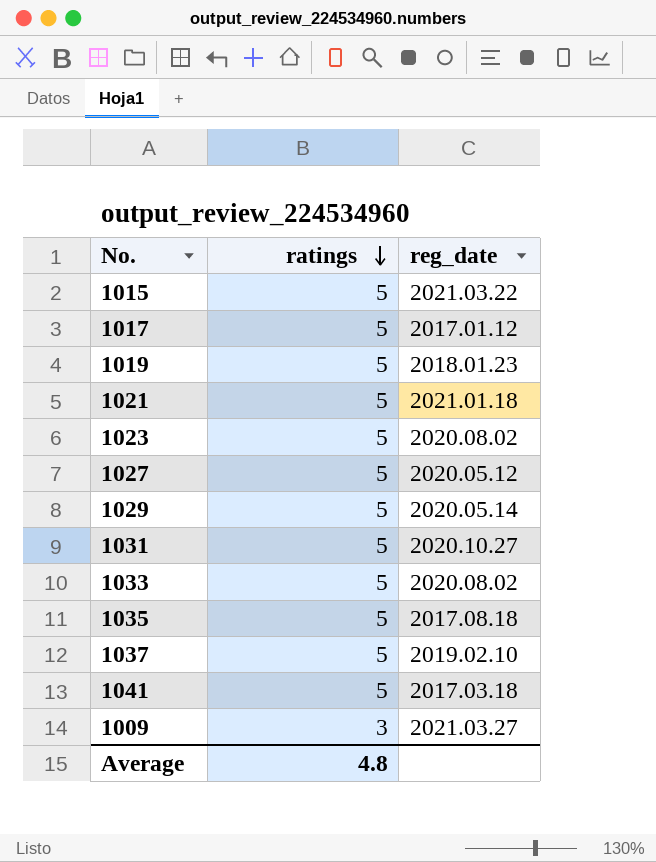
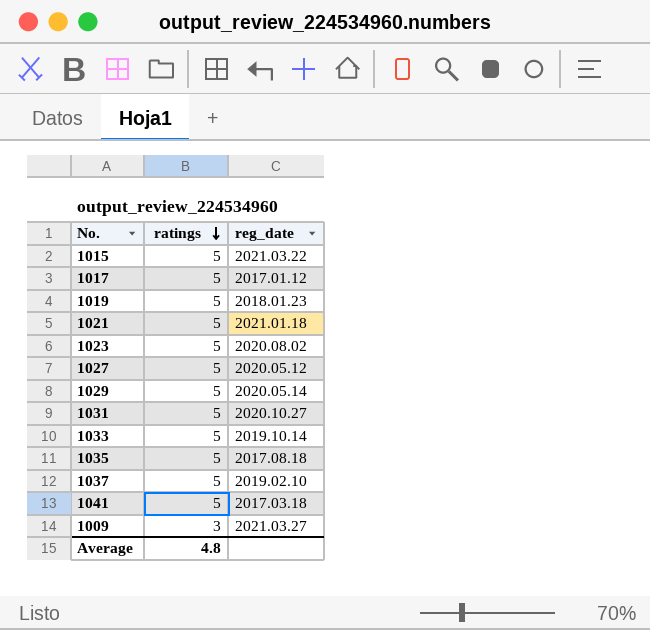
1033 | reg_date: 2020.08.02 -> 2019.10.14

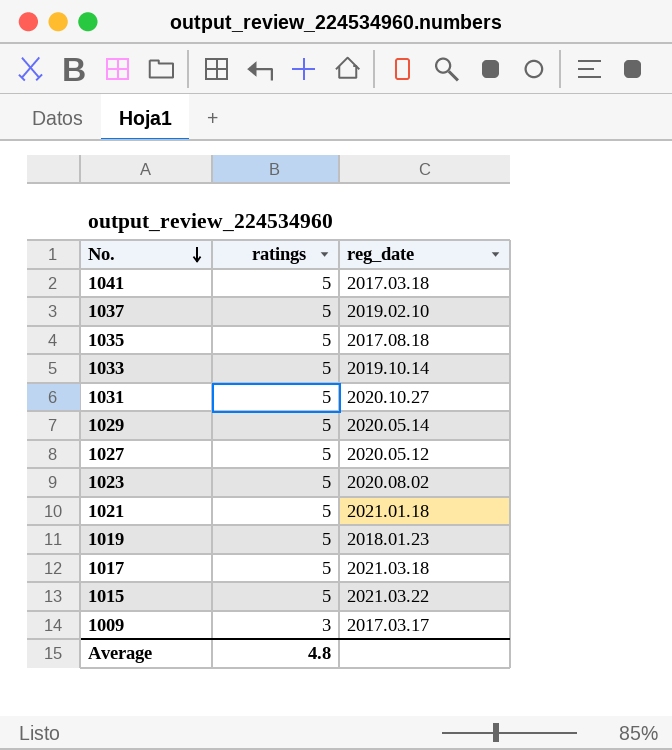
row order: ratings descending -> No. descending
1017 | reg_date: 2017.01.12 -> 2021.03.18
1009 | reg_date: 2021.03.27 -> 2017.03.17

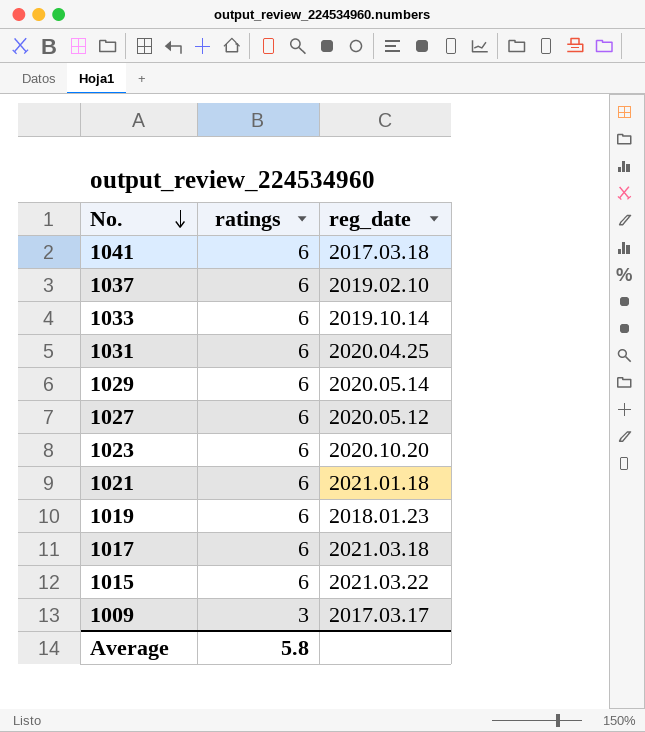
row 1035: 5 | 2017.08.18 -> none
1041 | ratings: 5 -> 6
1037 | ratings: 5 -> 6
1033 | ratings: 5 -> 6
1031 | ratings: 5 -> 6
1031 | reg_date: 2020.10.27 -> 2020.04.25
1029 | ratings: 5 -> 6
1027 | ratings: 5 -> 6
1023 | ratings: 5 -> 6
1023 | reg_date: 2020.08.02 -> 2020.10.20
1021 | ratings: 5 -> 6
1019 | ratings: 5 -> 6
1017 | ratings: 5 -> 6
1015 | ratings: 5 -> 6
Average | ratings: 4.8 -> 5.8

